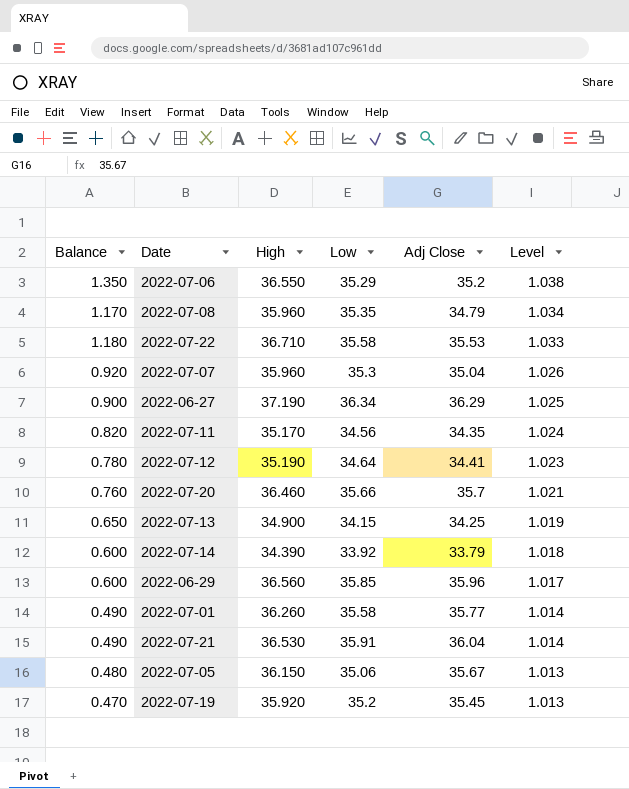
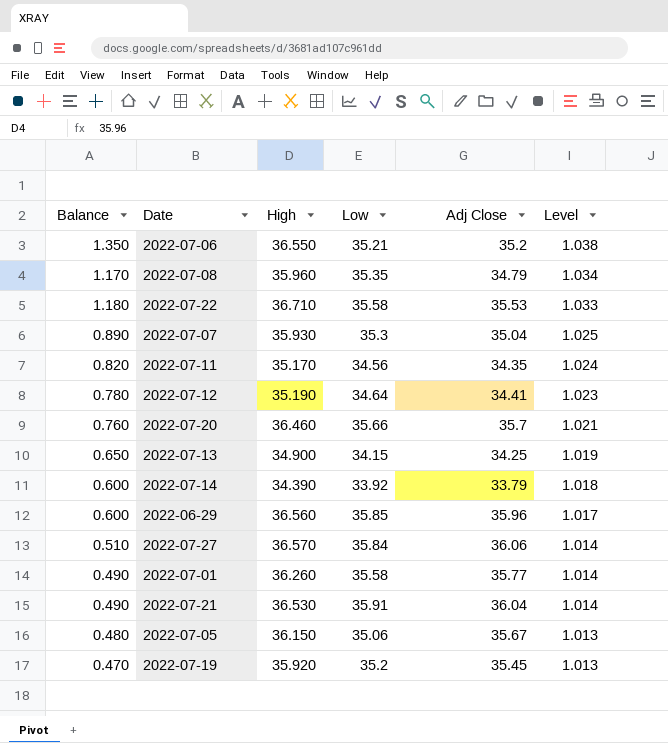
row 2022-06-27: 0.900 | 37.190 | 36.34 | 36.29 | 1.025 -> none
2022-07-06 | Low: 35.29 -> 35.21
2022-07-07 | Balance: 0.920 -> 0.890
2022-07-07 | High: 35.960 -> 35.930
2022-07-07 | Level: 1.026 -> 1.025
row 2022-07-27: none -> 0.510 | 36.570 | 35.84 | 36.06 | 1.014

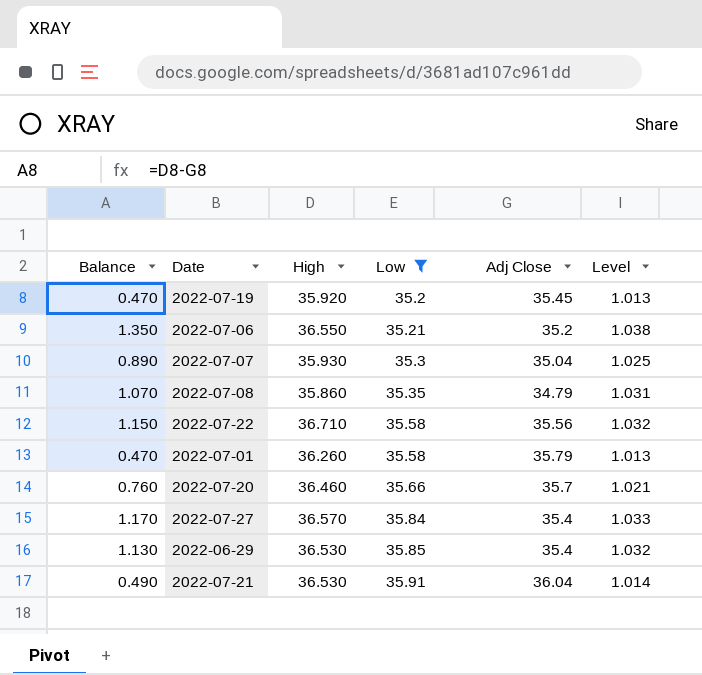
filter: none -> Low >= 35.2
row order: Level descending -> Low ascending
2022-07-08 | Balance: 1.170 -> 1.070
2022-07-08 | High: 35.960 -> 35.860
2022-07-08 | Level: 1.034 -> 1.031
2022-07-22 | Balance: 1.180 -> 1.150
2022-07-22 | Adj Close: 35.53 -> 35.56
2022-07-22 | Level: 1.033 -> 1.032
2022-07-01 | Balance: 0.490 -> 0.470
2022-07-01 | Adj Close: 35.77 -> 35.79
2022-07-01 | Level: 1.014 -> 1.013
2022-07-27 | Balance: 0.510 -> 1.170
2022-07-27 | Adj Close: 36.06 -> 35.4
2022-07-27 | Level: 1.014 -> 1.033
2022-06-29 | Balance: 0.600 -> 1.130
2022-06-29 | High: 36.560 -> 36.530
2022-06-29 | Adj Close: 35.96 -> 35.4
2022-06-29 | Level: 1.017 -> 1.032

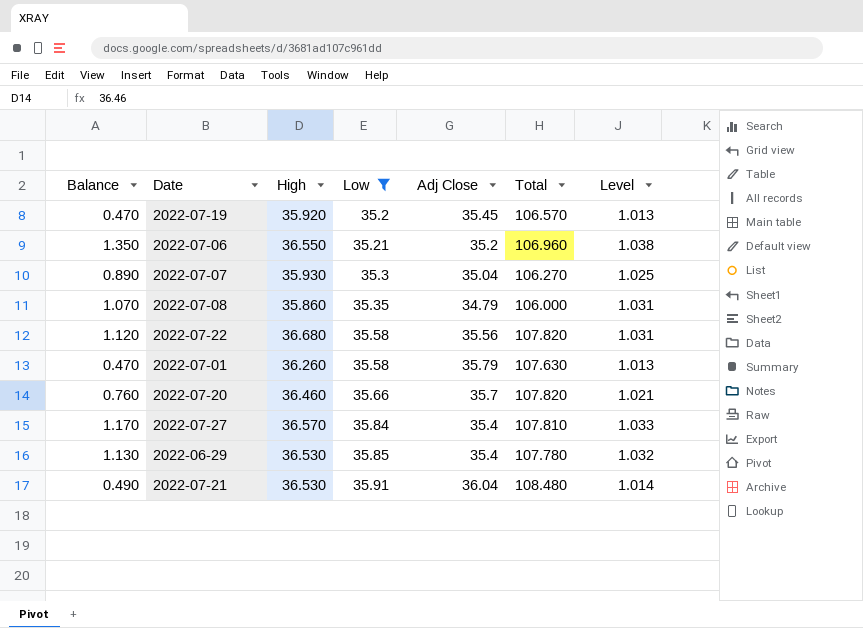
column Total | formula: none -> [High] + [Low] + [Adj Close]
2022-07-22 | Balance: 1.150 -> 1.120
2022-07-22 | High: 36.710 -> 36.680
2022-07-22 | Level: 1.032 -> 1.031

